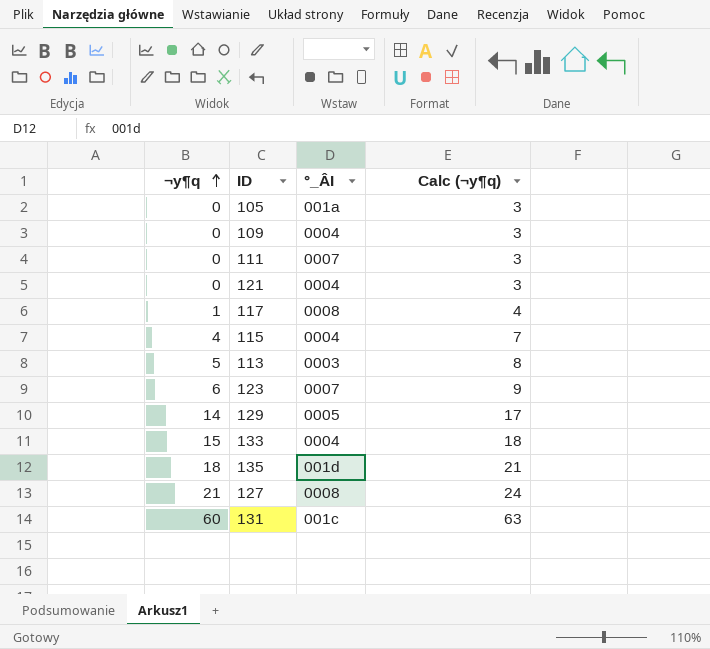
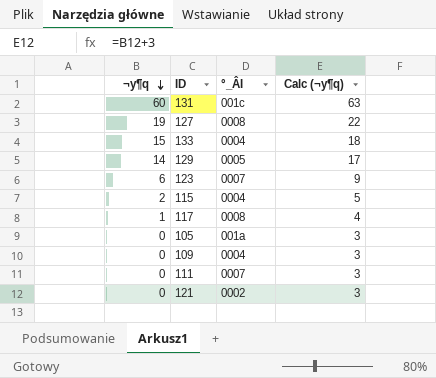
row order: ¬y¶q ascending -> ¬y¶q descending
row 113: 5 | 0003 | 8 -> none
row 135: 18 | 001d | 21 -> none
127 | ¬y¶q: 21 -> 19
127 | Calc (¬y¶q): 24 -> 22
115 | ¬y¶q: 4 -> 2
115 | Calc (¬y¶q): 7 -> 5
121 | °_ÂI: 0004 -> 0002

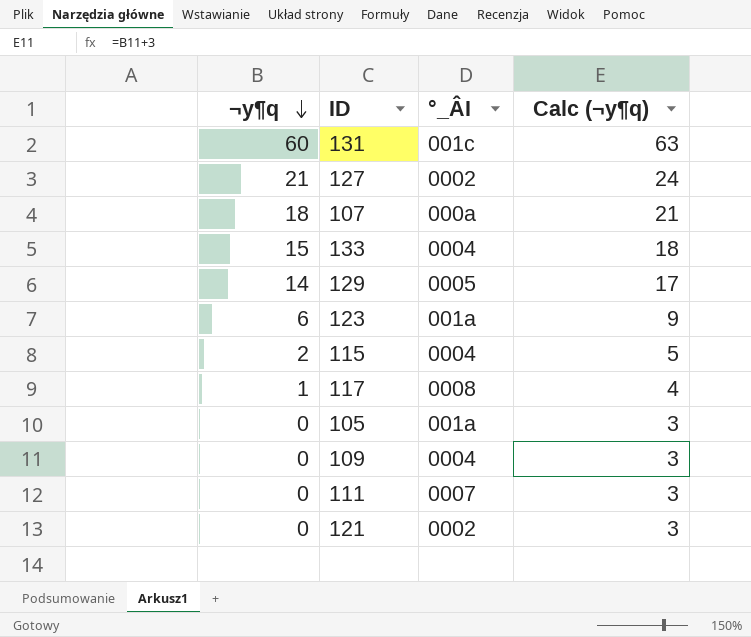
127 | ¬y¶q: 19 -> 21
127 | °_ÂI: 0008 -> 0002
127 | Calc (¬y¶q): 22 -> 24
row 107: none -> 18 | 000a | 21
123 | °_ÂI: 0007 -> 001a

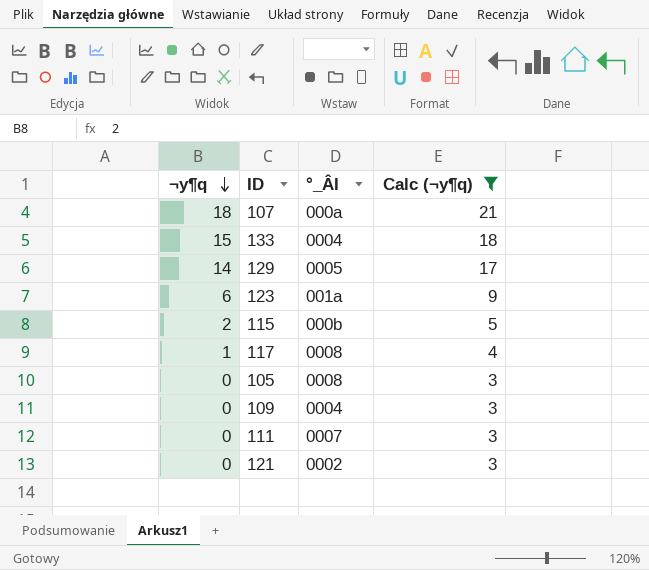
filter: none -> Calc (¬y¶q) <= 21
115 | °_ÂI: 0004 -> 000b
105 | °_ÂI: 001a -> 0008

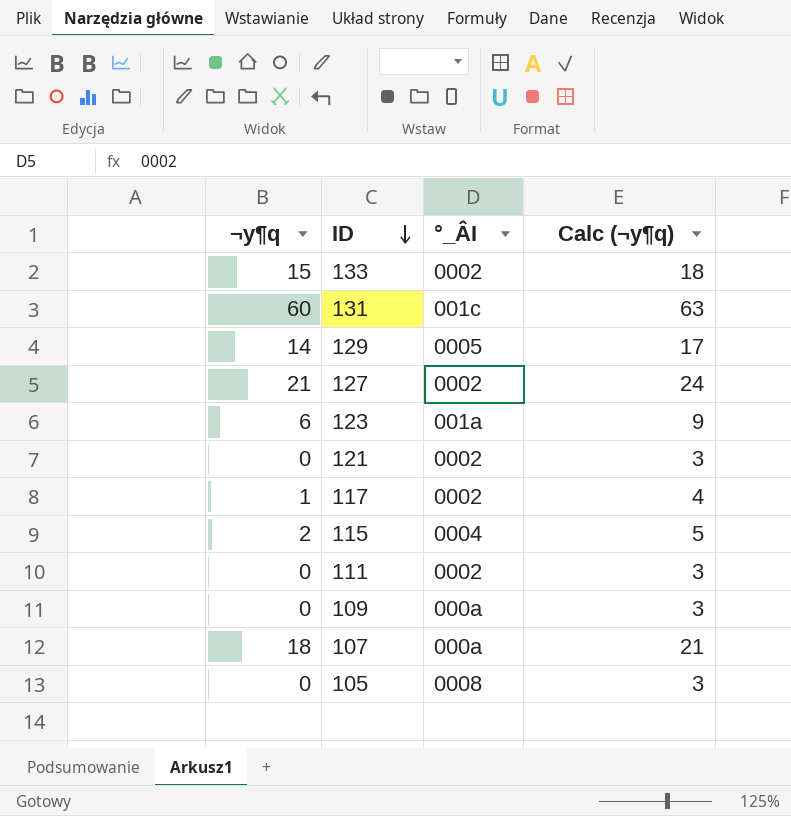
filter: Calc (¬y¶q) <= 21 -> none
row order: ¬y¶q descending -> ID descending
133 | °_ÂI: 0004 -> 0002
117 | °_ÂI: 0008 -> 0002
115 | °_ÂI: 000b -> 0004
111 | °_ÂI: 0007 -> 0002
109 | °_ÂI: 0004 -> 000a

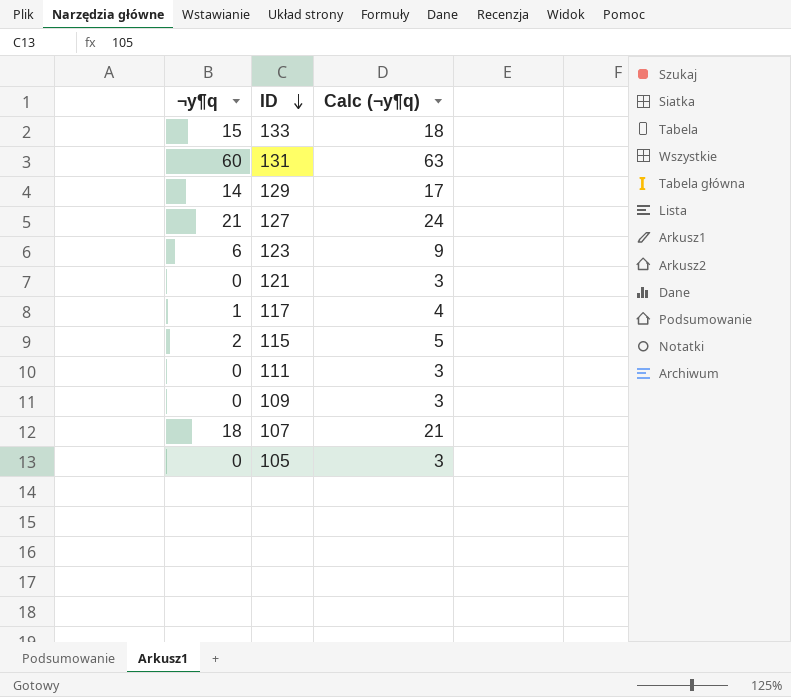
column °_ÂI | position: 3 -> none

